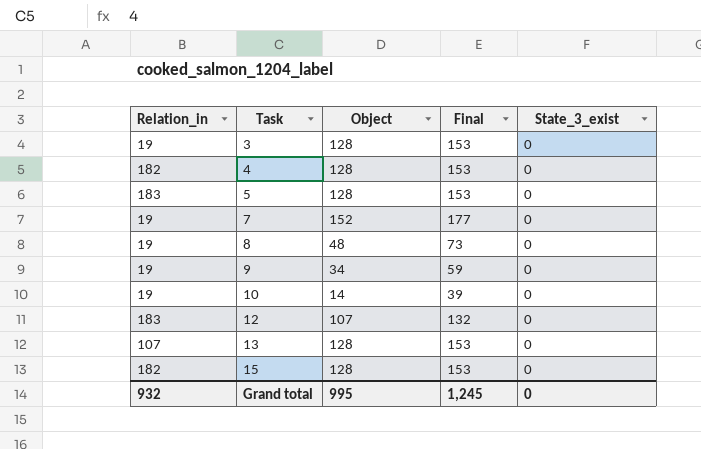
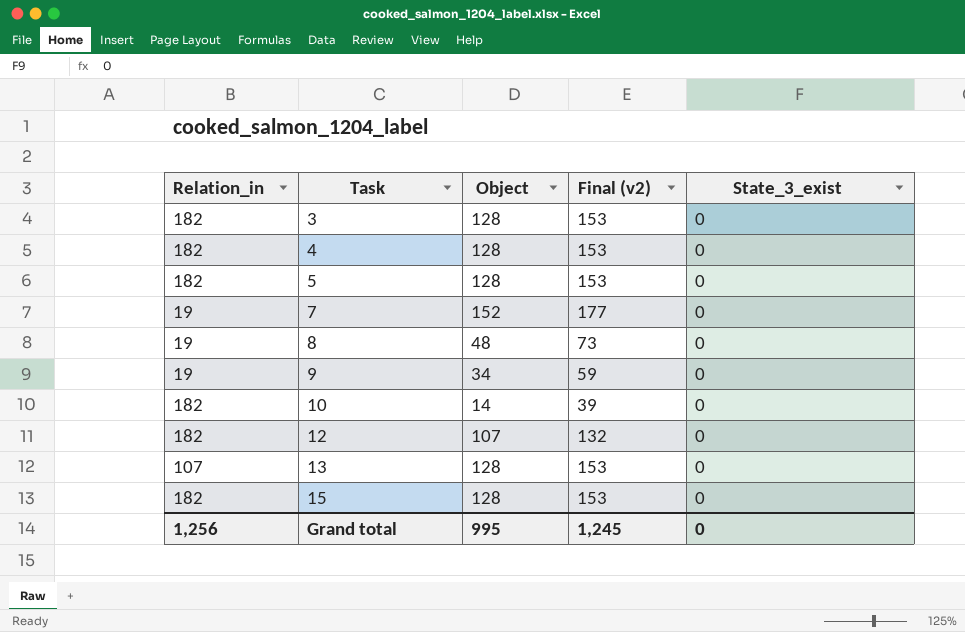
column name: Final -> Final (v2)
3 | Relation_in: 19 -> 182
5 | Relation_in: 183 -> 182
10 | Relation_in: 19 -> 182
12 | Relation_in: 183 -> 182
Grand total | Relation_in: 932 -> 1,256

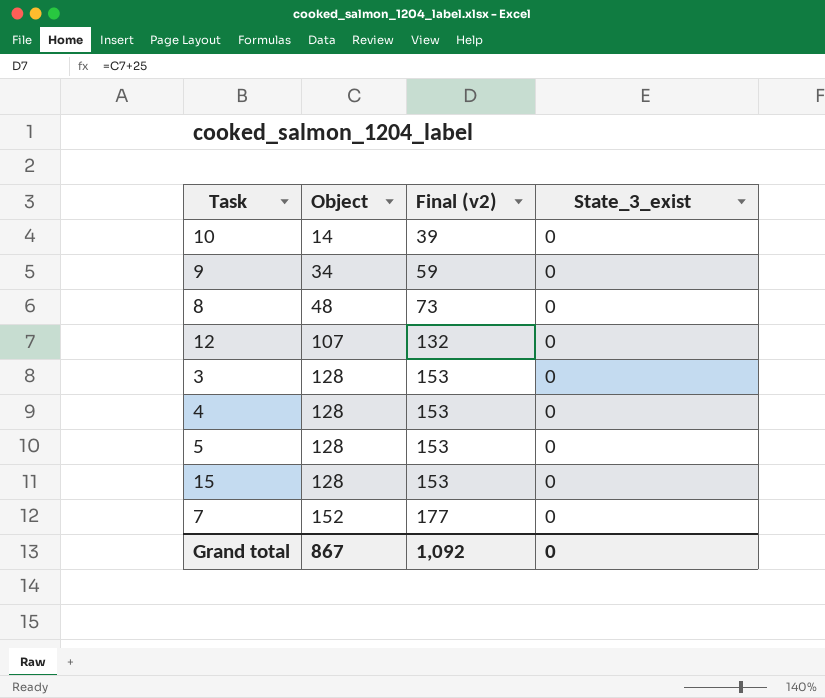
row order: Task ascending -> Object ascending
column Relation_in | position: 1 -> none
row 13: 107 | 128 | 153 | 0 -> none
Grand total | Object: 995 -> 867
Grand total | Final (v2): 1,245 -> 1,092

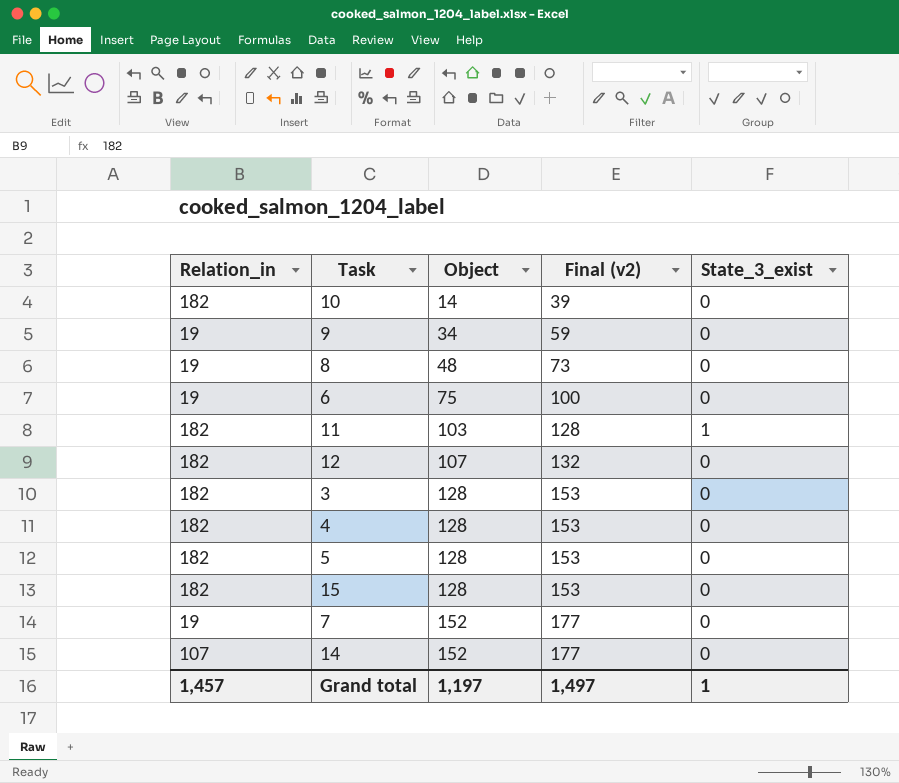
column Relation_in | position: none -> 1
row 6: none -> 19 | 75 | 100 | 0
row 11: none -> 182 | 103 | 128 | 1
row 14: none -> 107 | 152 | 177 | 0
Grand total | Object: 867 -> 1,197
Grand total | Final (v2): 1,092 -> 1,497
Grand total | State_3_exist: 0 -> 1

